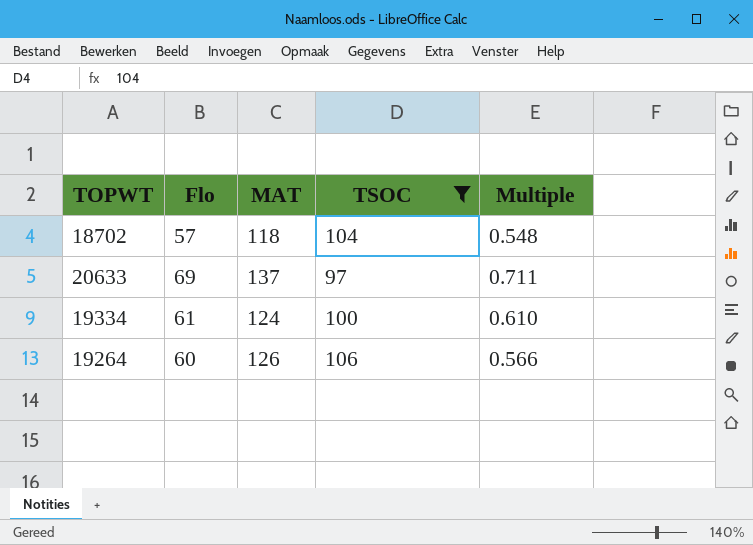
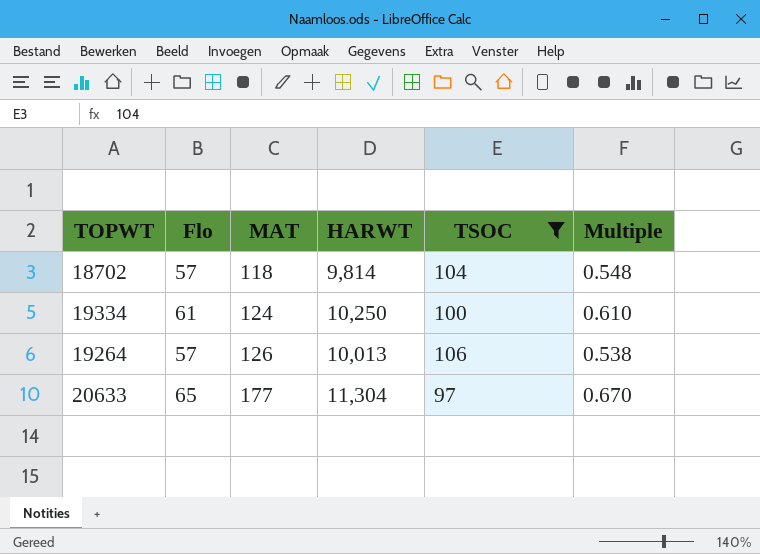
row order: none -> MAT ascending
column HARWT | position: none -> 4
19264 | Flo: 60 -> 57
19264 | Multiple: 0.566 -> 0.538
20633 | Flo: 69 -> 65
20633 | MAT: 137 -> 177
20633 | Multiple: 0.711 -> 0.670

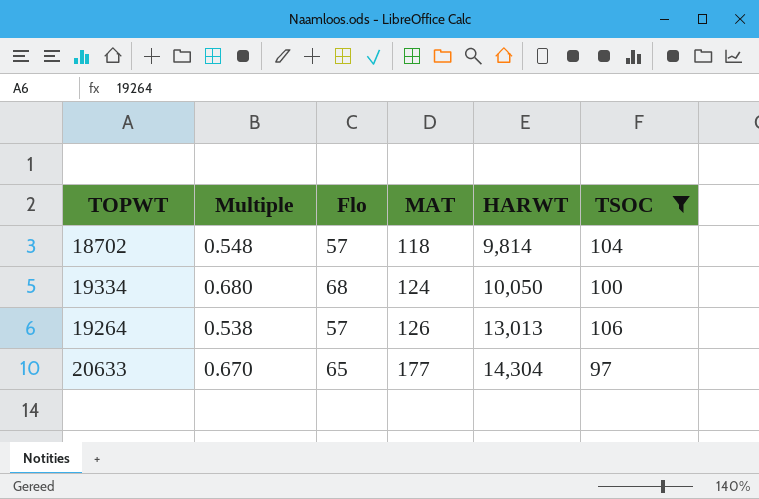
column Multiple | position: 6 -> 2
19334 | Multiple: 0.610 -> 0.680
19334 | Flo: 61 -> 68
19334 | HARWT: 10,250 -> 10,050
19264 | HARWT: 10,013 -> 13,013
20633 | HARWT: 11,304 -> 14,304

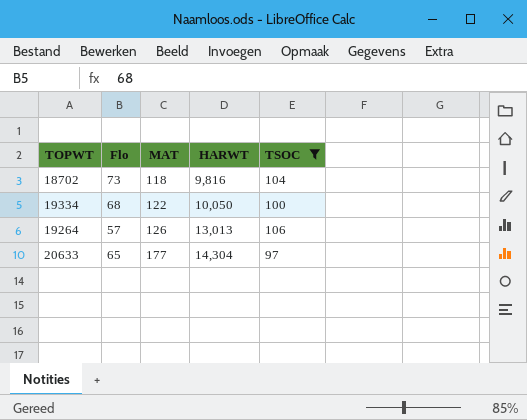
column Multiple | formula: [Flo] / [TSOC] -> none
18702 | Flo: 57 -> 73
18702 | HARWT: 9,814 -> 9,816
19334 | MAT: 124 -> 122

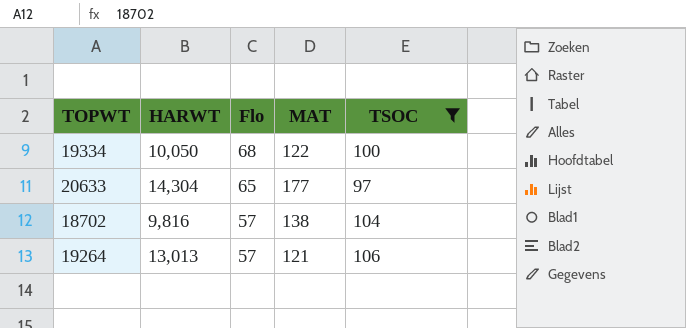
row order: MAT ascending -> Flo descending
column HARWT | position: 4 -> 2
18702 | Flo: 73 -> 57
18702 | MAT: 118 -> 138
19264 | MAT: 126 -> 121

